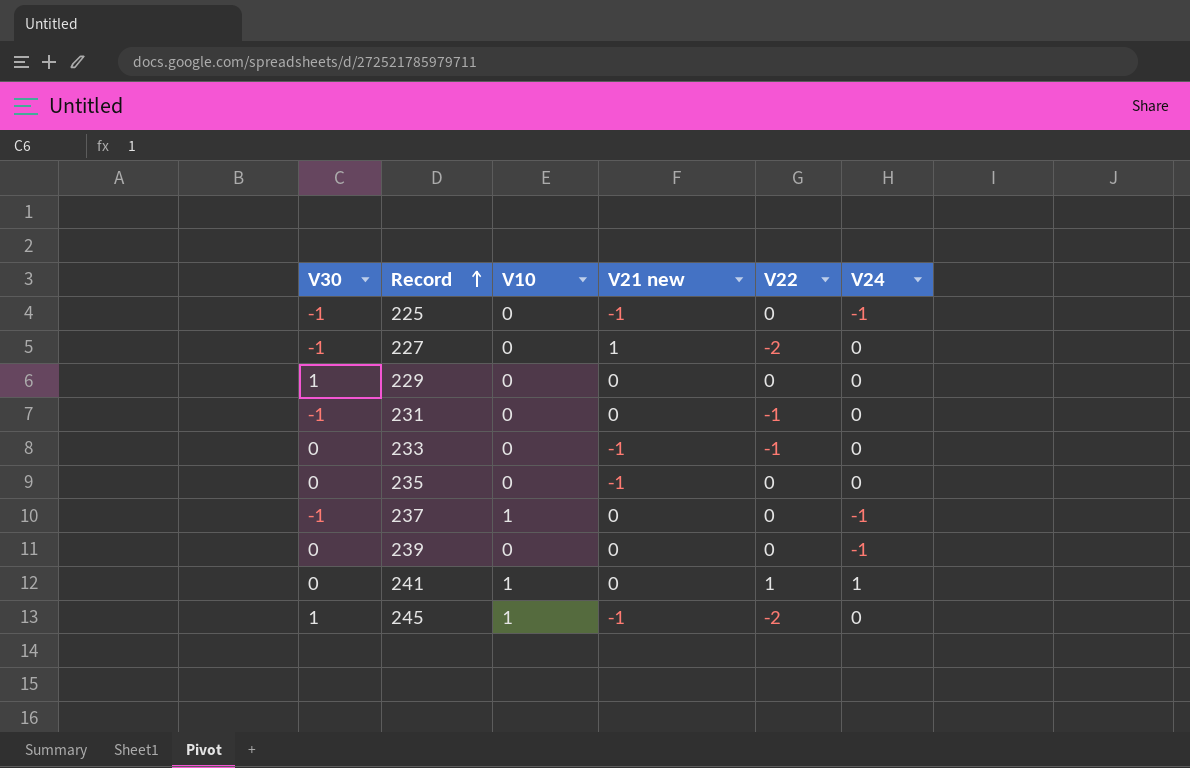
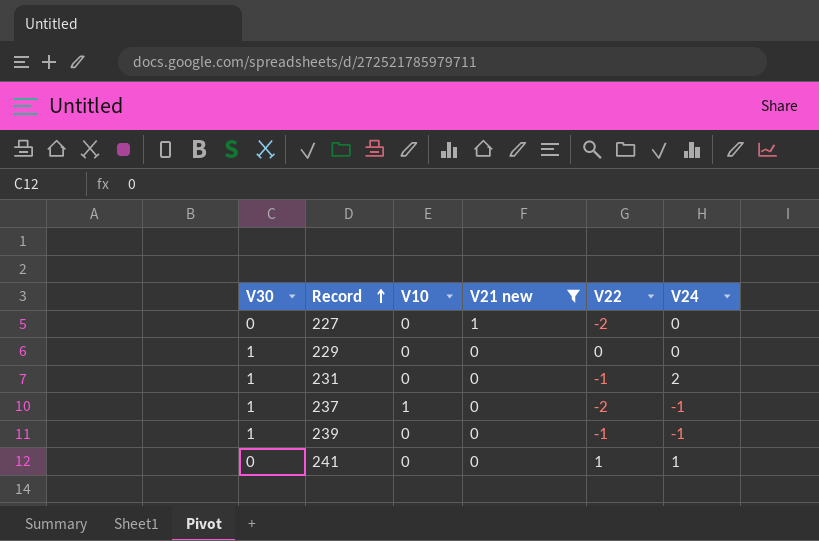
filter: none -> V21 new != -1
227 | V30: -1 -> 0
231 | V30: -1 -> 1
231 | V24: 0 -> 2
237 | V30: -1 -> 1
237 | V22: 0 -> -2
239 | V30: 0 -> 1
239 | V22: 0 -> -1
241 | V10: 1 -> 0

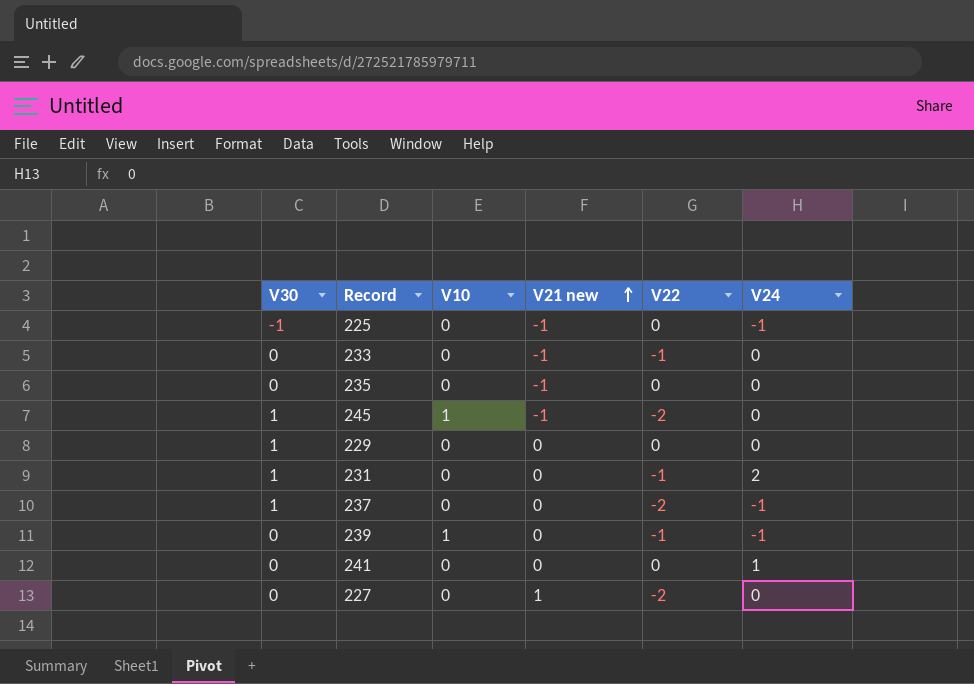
filter: V21 new != -1 -> none
row order: Record ascending -> V21 new ascending
237 | V10: 1 -> 0
239 | V30: 1 -> 0
239 | V10: 0 -> 1
241 | V22: 1 -> 0

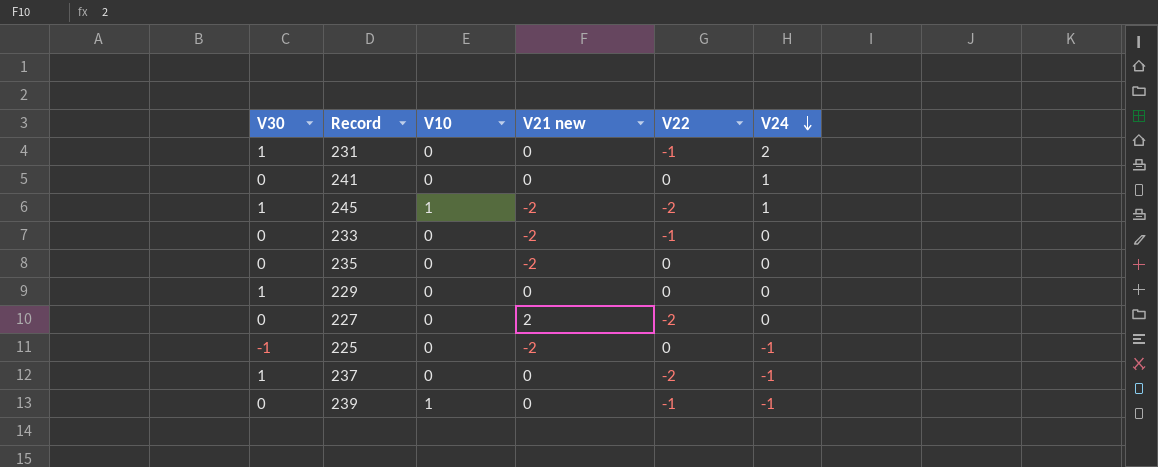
row order: V21 new ascending -> V24 descending
245 | V21 new: -1 -> -2
245 | V24: 0 -> 1
233 | V21 new: -1 -> -2
235 | V21 new: -1 -> -2
227 | V21 new: 1 -> 2
225 | V21 new: -1 -> -2

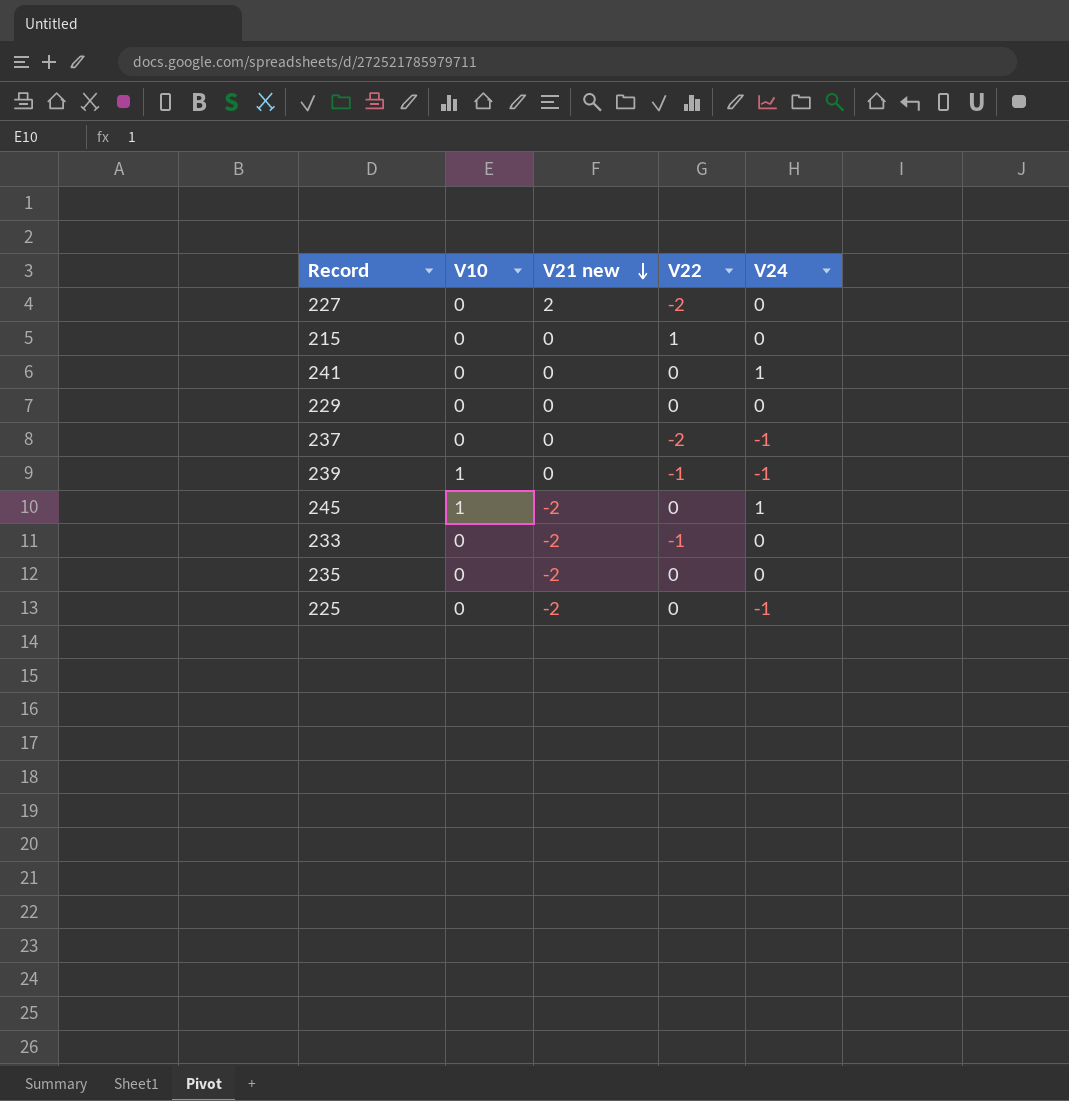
row order: V24 descending -> V21 new descending
column V30 | position: 1 -> none
row 231: 1 | 0 | 0 | -1 | 2 -> none
row 215: none -> 0 | 0 | 1 | 0
245 | V22: -2 -> 0

